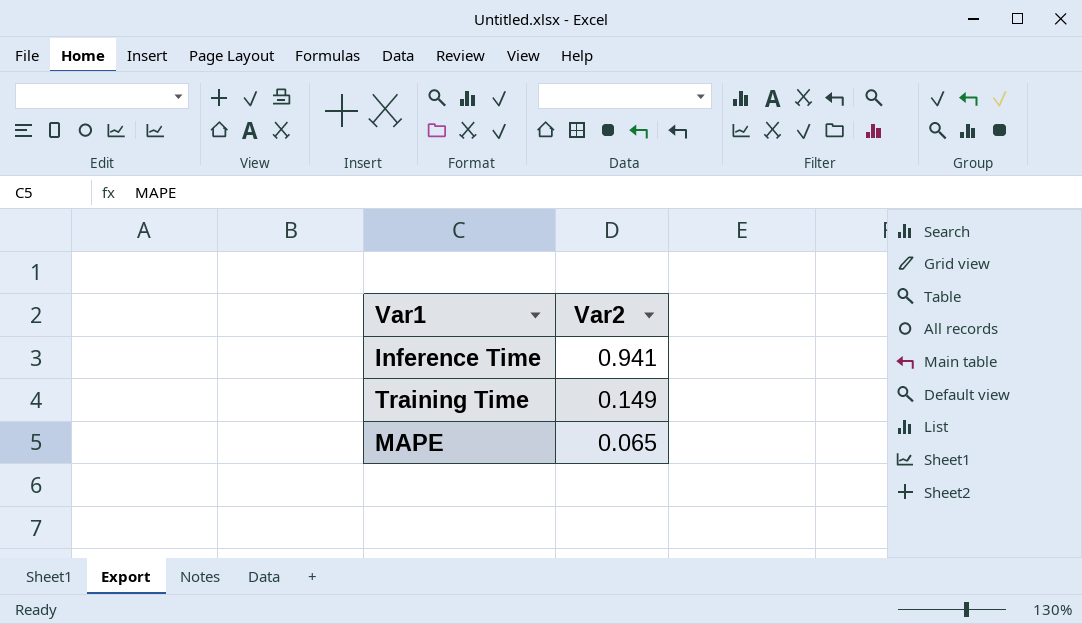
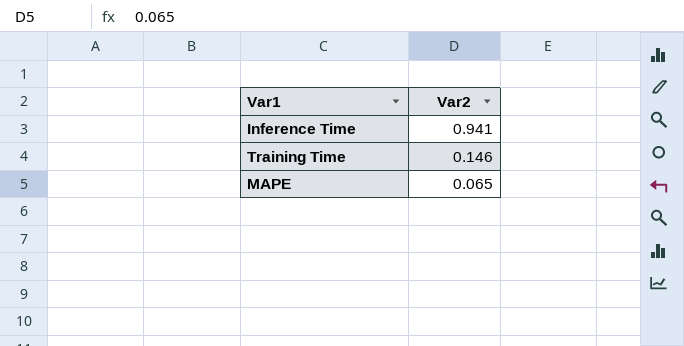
Training Time | Var2: 0.149 -> 0.146

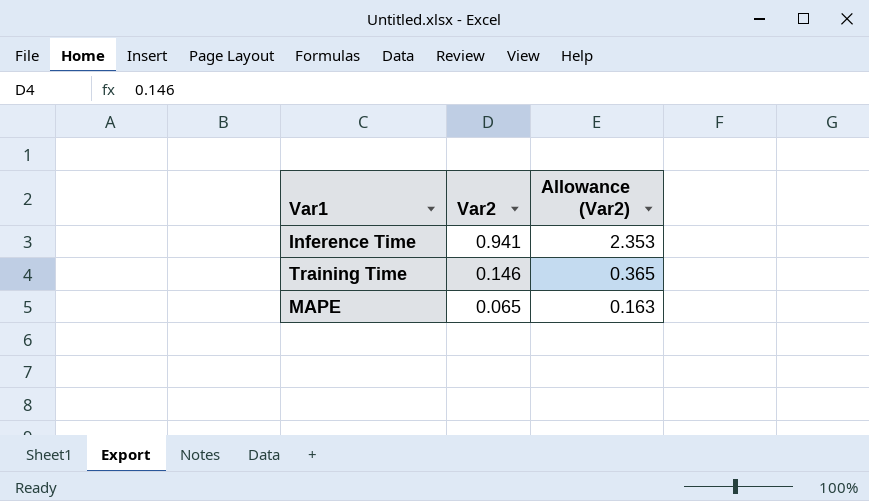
column Allowance (Var2) | formula: none -> [Var2] * 2.5

